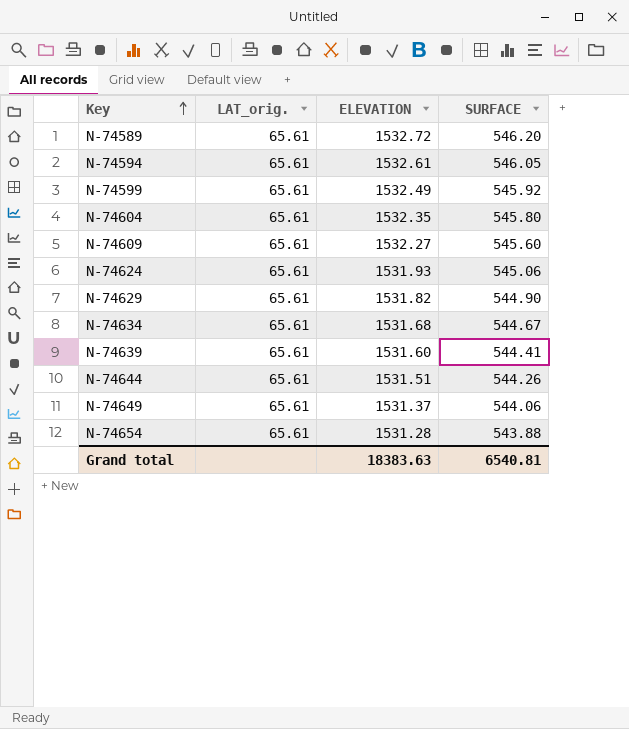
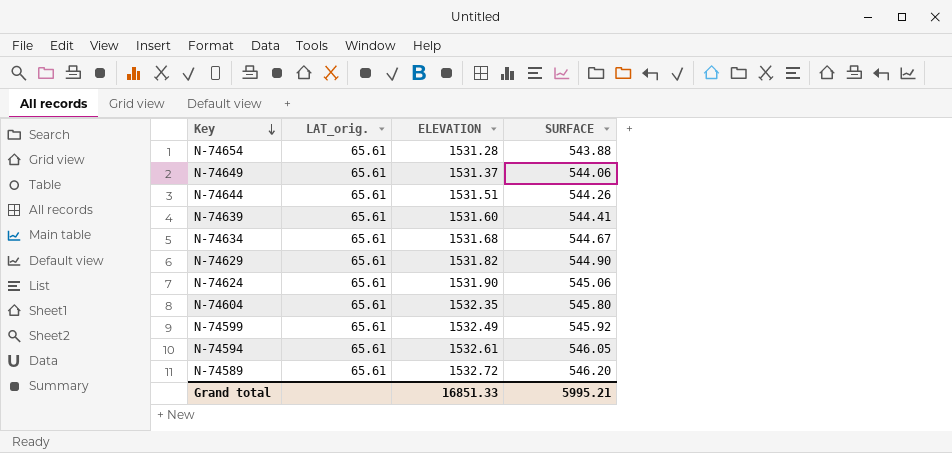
row order: Key ascending -> Key descending
row N-74609: 65.61 | 1532.27 | 545.60 -> none
N-74624 | ELEVATION: 1531.93 -> 1531.90
Grand total | ELEVATION: 18383.63 -> 16851.33
Grand total | SURFACE: 6540.81 -> 5995.21

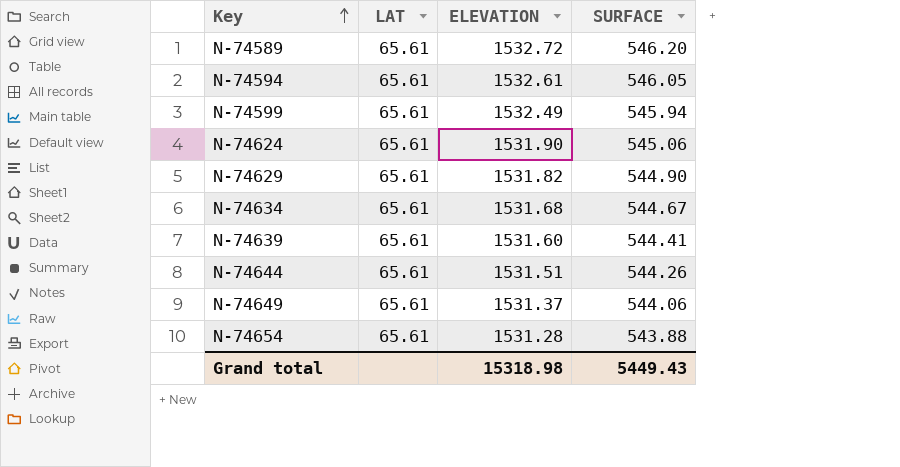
row order: Key descending -> Key ascending
column name: LAT_orig. -> LAT
row N-74604: 65.61 | 1532.35 | 545.80 -> none
N-74599 | SURFACE: 545.92 -> 545.94
Grand total | ELEVATION: 16851.33 -> 15318.98
Grand total | SURFACE: 5995.21 -> 5449.43

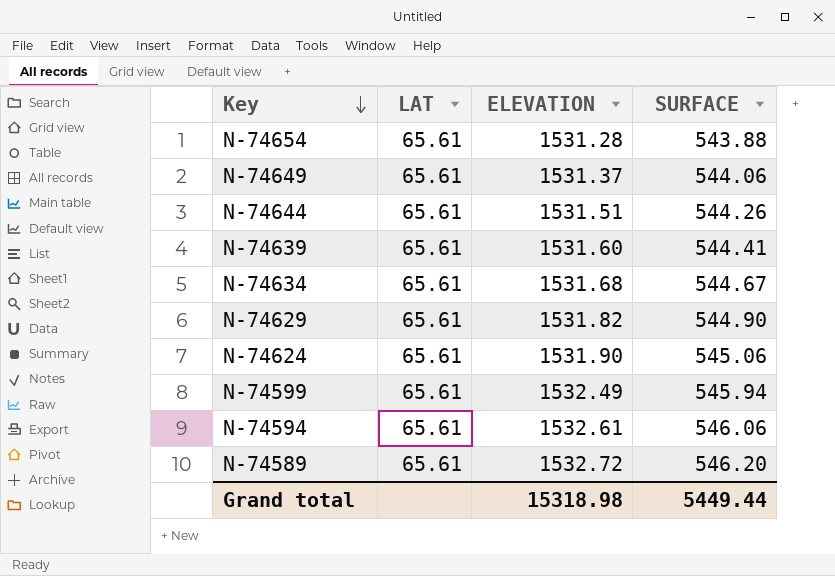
row order: Key ascending -> Key descending
N-74594 | SURFACE: 546.05 -> 546.06
Grand total | SURFACE: 5449.43 -> 5449.44

